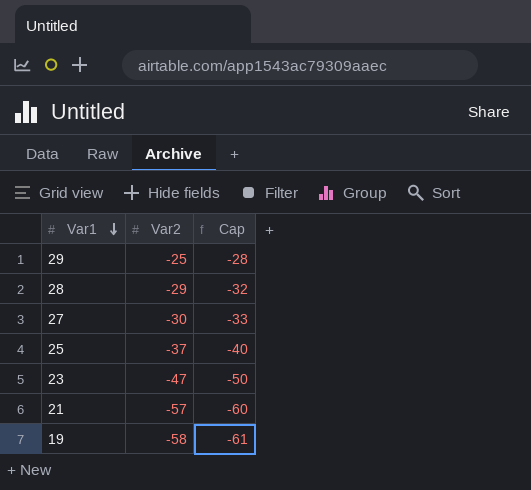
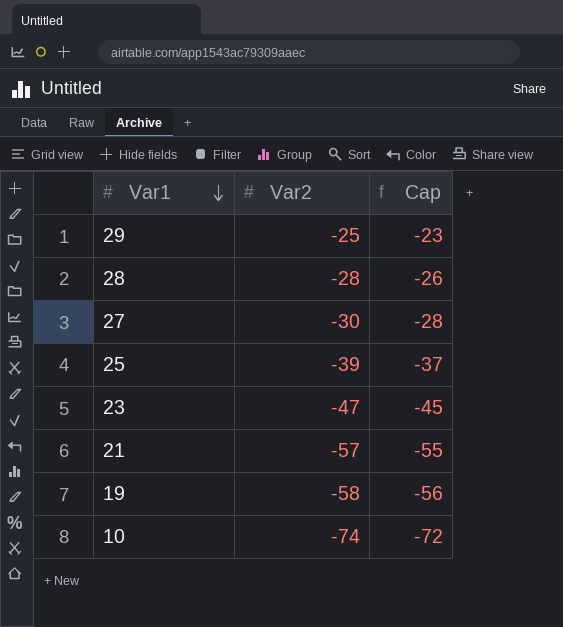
column Cap | formula: [Var2] - 3 -> [Var2] + 2
28 | Var2: -29 -> -28
25 | Var2: -37 -> -39
row 10: none -> -74 | -72

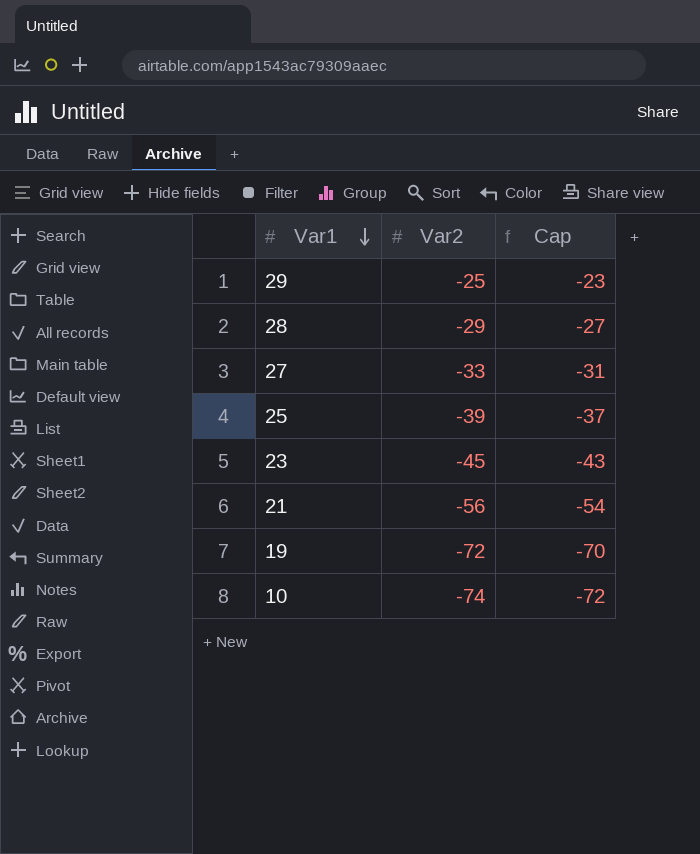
28 | Var2: -28 -> -29
28 | Cap: -26 -> -27
27 | Var2: -30 -> -33
27 | Cap: -28 -> -31
23 | Var2: -47 -> -45
23 | Cap: -45 -> -43
21 | Var2: -57 -> -56
21 | Cap: -55 -> -54
19 | Var2: -58 -> -72
19 | Cap: -56 -> -70

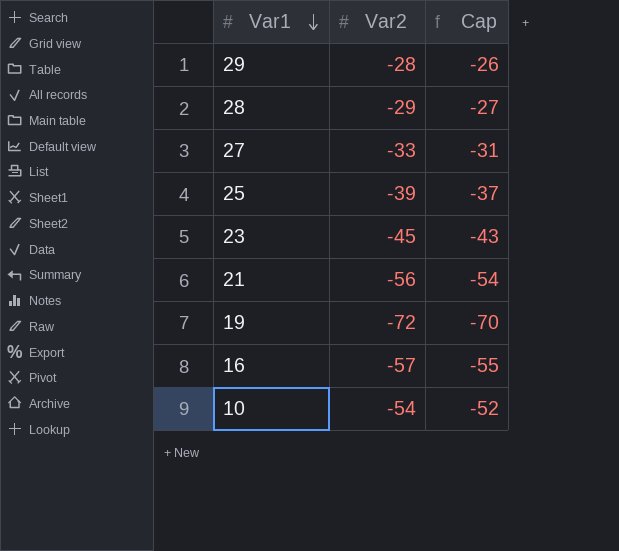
29 | Var2: -25 -> -28
29 | Cap: -23 -> -26
row 16: none -> -57 | -55
10 | Var2: -74 -> -54
10 | Cap: -72 -> -52

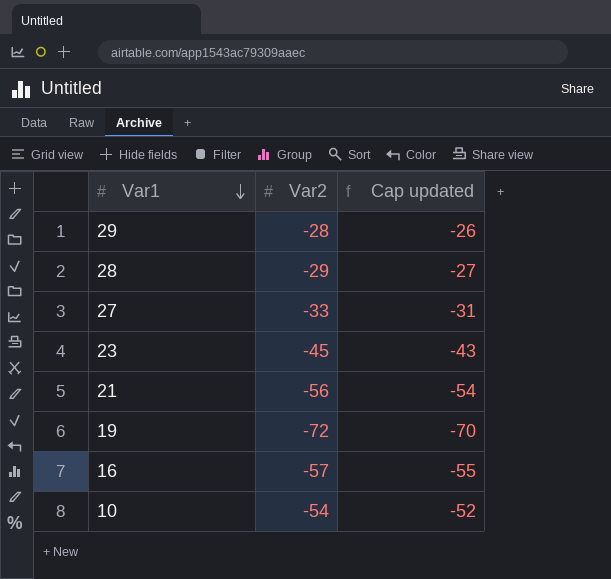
column name: Cap -> Cap updated
row 25: -39 | -37 -> none

